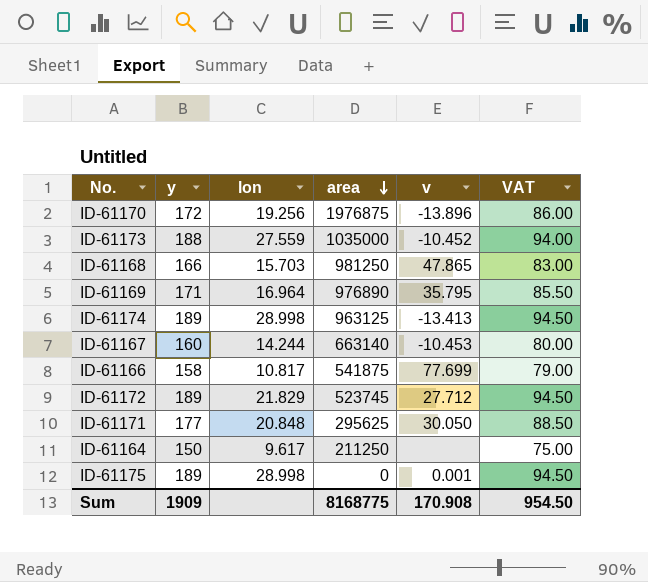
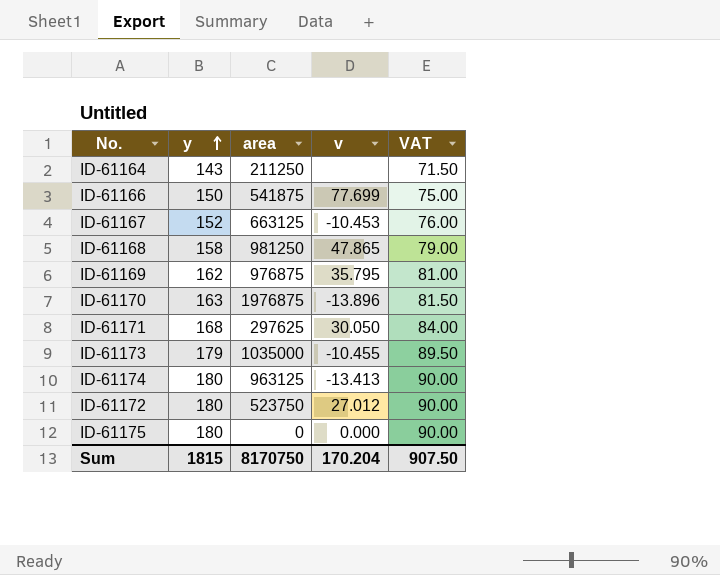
row order: area descending -> y ascending
column lon | position: 3 -> none
ID-61164 | y: 150 -> 143
ID-61164 | VAT: 75.00 -> 71.50
ID-61166 | y: 158 -> 150
ID-61166 | VAT: 79.00 -> 75.00
ID-61167 | y: 160 -> 152
ID-61167 | area: 663140 -> 663125
ID-61167 | VAT: 80.00 -> 76.00
ID-61168 | y: 166 -> 158
ID-61168 | VAT: 83.00 -> 79.00
ID-61169 | y: 171 -> 162
ID-61169 | area: 976890 -> 976875
ID-61169 | VAT: 85.50 -> 81.00
ID-61170 | y: 172 -> 163
ID-61170 | VAT: 86.00 -> 81.50
ID-61171 | y: 177 -> 168
ID-61171 | area: 295625 -> 297625
ID-61171 | VAT: 88.50 -> 84.00
ID-61173 | y: 188 -> 179
ID-61173 | v: -10.452 -> -10.455
ID-61173 | VAT: 94.00 -> 89.50
ID-61174 | y: 189 -> 180
ID-61174 | VAT: 94.50 -> 90.00
ID-61172 | y: 189 -> 180
ID-61172 | area: 523745 -> 523750
ID-61172 | v: 27.712 -> 27.012
ID-61172 | VAT: 94.50 -> 90.00
ID-61175 | y: 189 -> 180
ID-61175 | v: 0.001 -> 0.000
ID-61175 | VAT: 94.50 -> 90.00
Sum | y: 1909 -> 1815
Sum | area: 8168775 -> 8170750
Sum | v: 170.908 -> 170.204
Sum | VAT: 954.50 -> 907.50

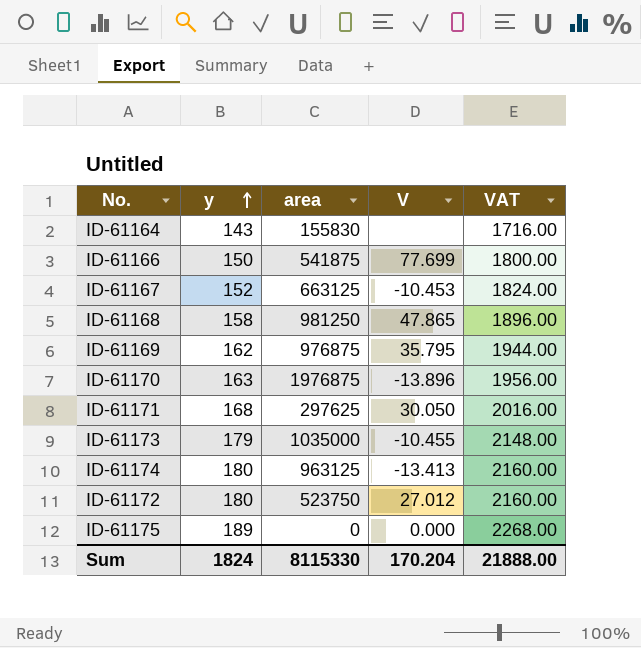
column name: v -> V
column VAT | formula: [y] * 0.5 -> [y] * 12
ID-61164 | area: 211250 -> 155830
ID-61175 | y: 180 -> 189
Sum | y: 1815 -> 1824
Sum | area: 8170750 -> 8115330
Sum | VAT: 907.50 -> 21888.00

